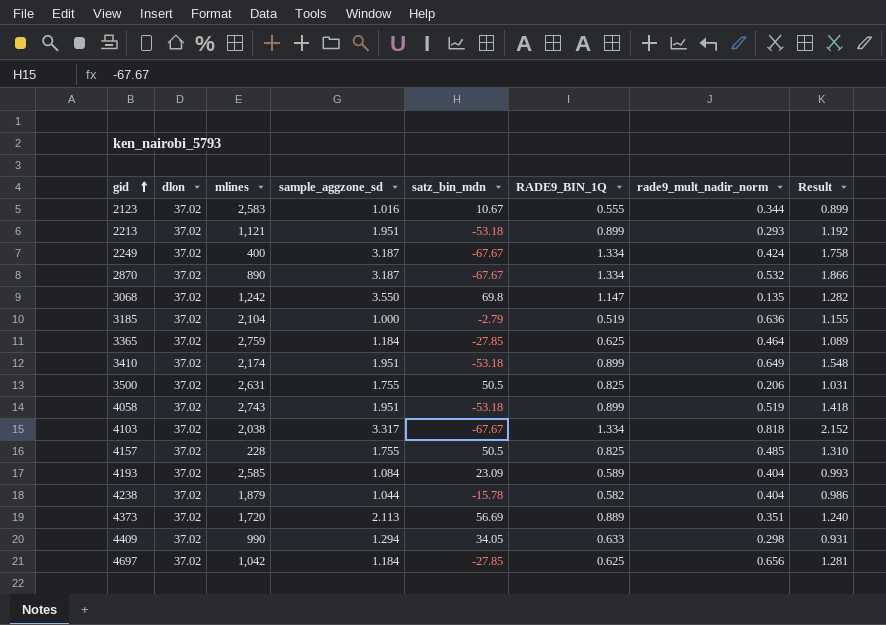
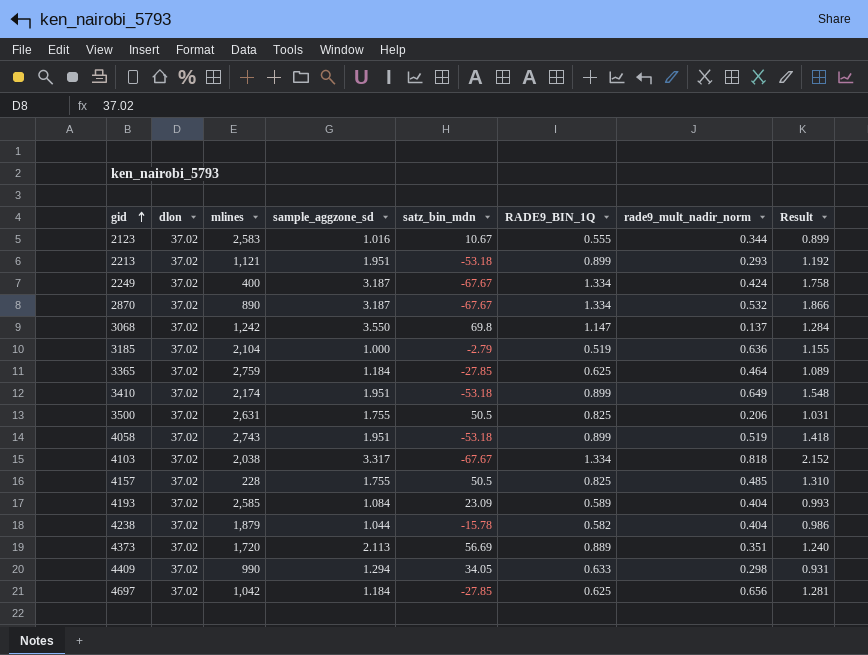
3068 | rade9_mult_nadir_norm: 0.135 -> 0.137
3068 | Result: 1.282 -> 1.284

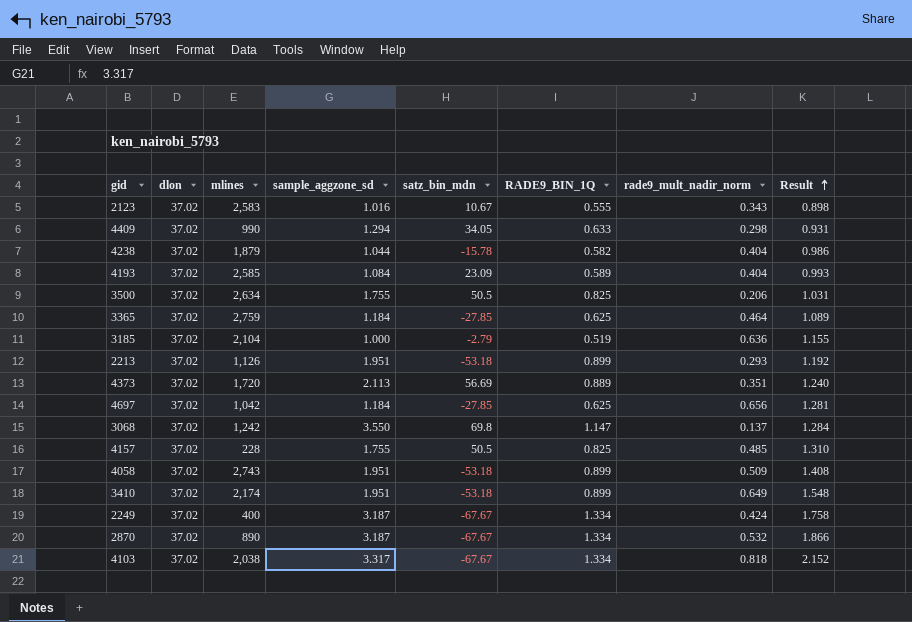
row order: gid ascending -> Result ascending
2123 | rade9_mult_nadir_norm: 0.344 -> 0.343
2123 | Result: 0.899 -> 0.898
3500 | mlines: 2,631 -> 2,634
2213 | mlines: 1,121 -> 1,126
4058 | rade9_mult_nadir_norm: 0.519 -> 0.509
4058 | Result: 1.418 -> 1.408

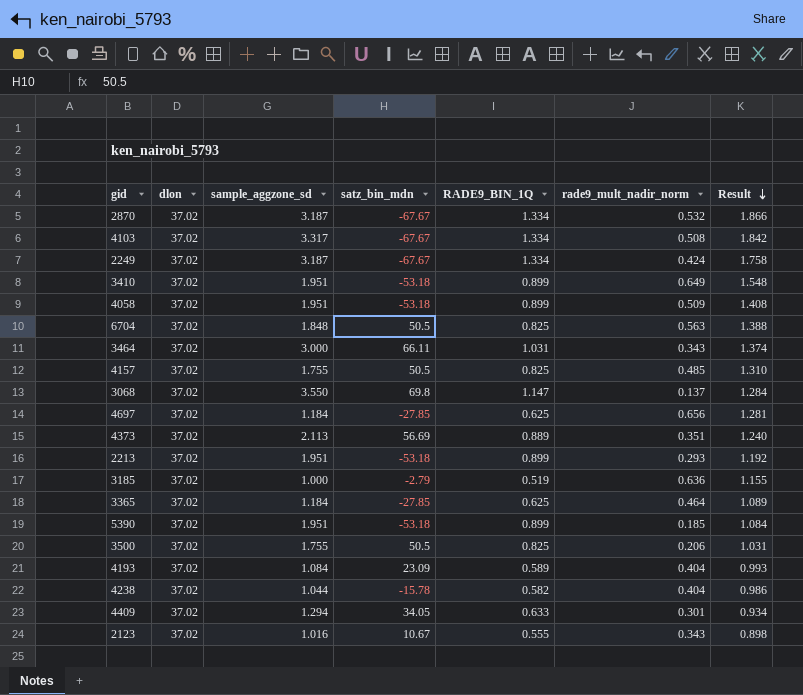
row order: Result ascending -> Result descending
column mlines | position: 3 -> none
4103 | rade9_mult_nadir_norm: 0.818 -> 0.508
4103 | Result: 2.152 -> 1.842
row 6704: none -> 37.02 | 1.848 | 50.5 | 0.825 | 0.563 | 1.388
row 3464: none -> 37.02 | 3.000 | 66.11 | 1.031 | 0.343 | 1.374
row 5390: none -> 37.02 | 1.951 | -53.18 | 0.899 | 0.185 | 1.084
4409 | rade9_mult_nadir_norm: 0.298 -> 0.301
4409 | Result: 0.931 -> 0.934

